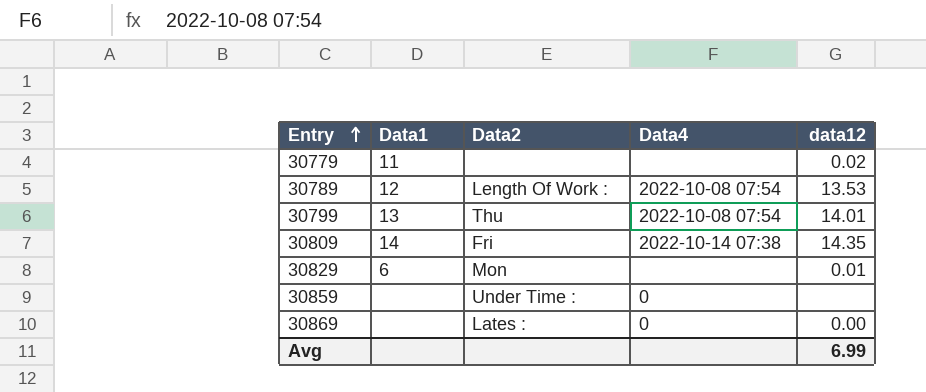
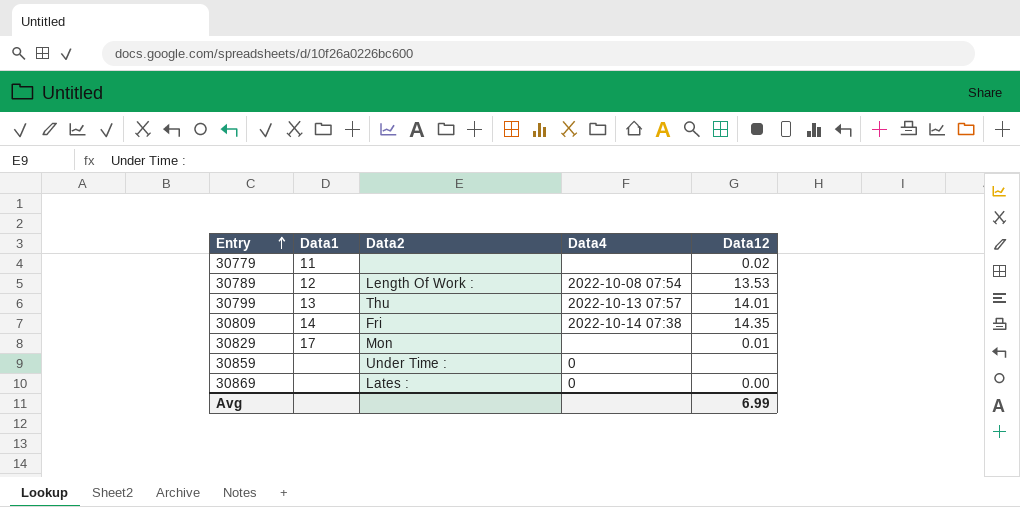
column name: data12 -> Data12
30799 | Data4: 2022-10-08 07:54 -> 2022-10-13 07:57
30829 | Data1: 6 -> 17

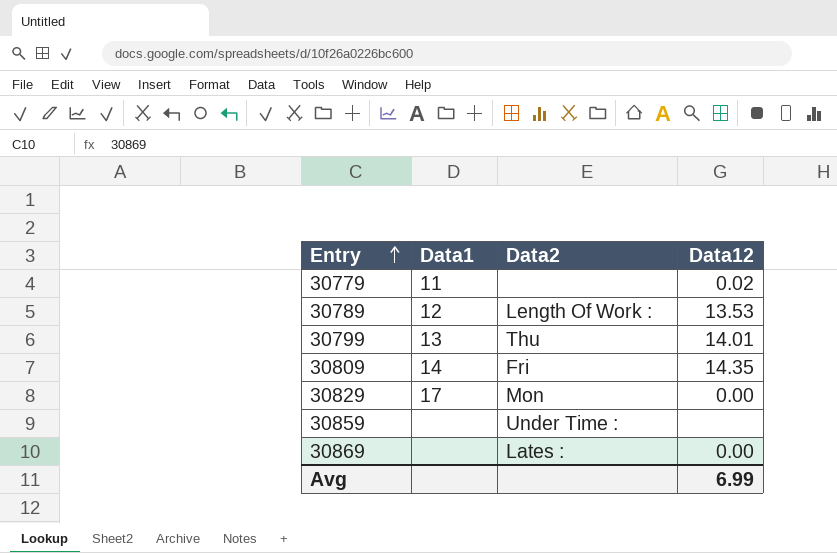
column Data4 | position: 4 -> none
30829 | Data12: 0.01 -> 0.00

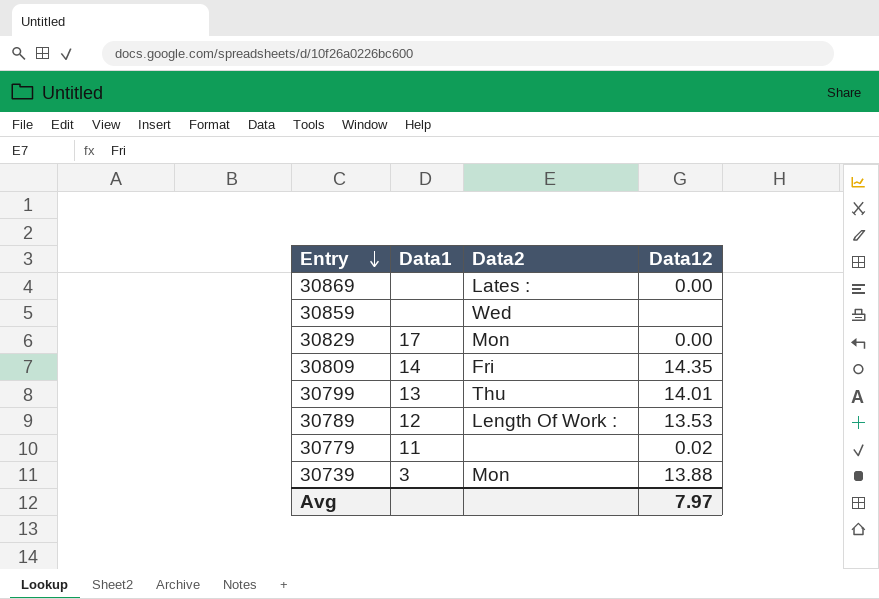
row order: Entry ascending -> Entry descending
30859 | Data2: Under Time : -> Wed
row 30739: none -> 3 | Mon | 13.88
Avg | Data12: 6.99 -> 7.97

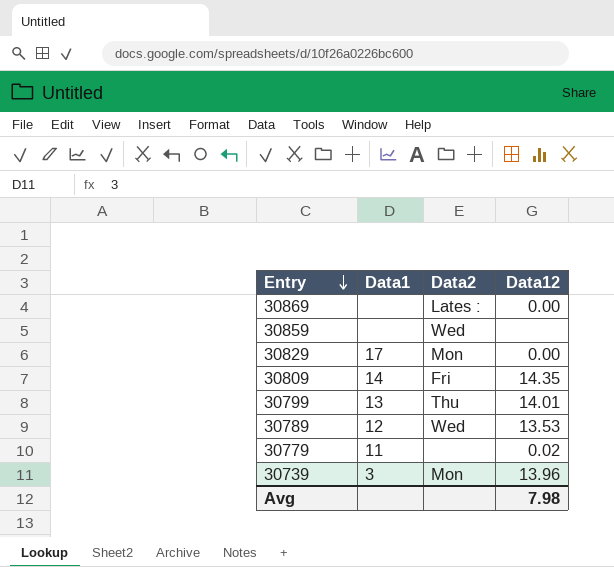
30789 | Data2: Length Of Work : -> Wed
30739 | Data12: 13.88 -> 13.96
Avg | Data12: 7.97 -> 7.98

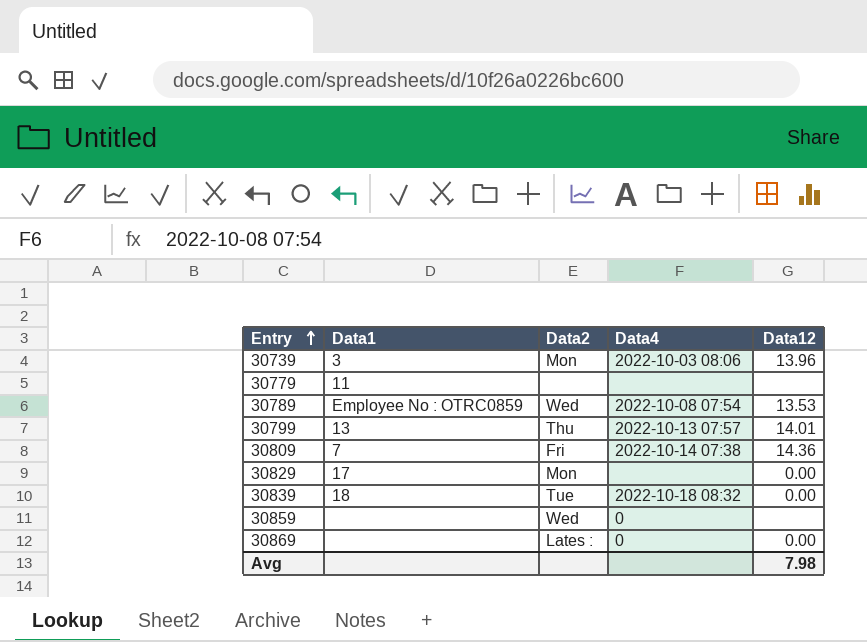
row order: Entry descending -> Entry ascending
column Data4 | position: none -> 4
30779 | Data12: 0.02 -> none
30789 | Data1: 12 -> Employee No : OTRC0859
30809 | Data1: 14 -> 7
30809 | Data12: 14.35 -> 14.36
row 30839: none -> 18 | Tue | 2022-10-18 08:32 | 0.00

